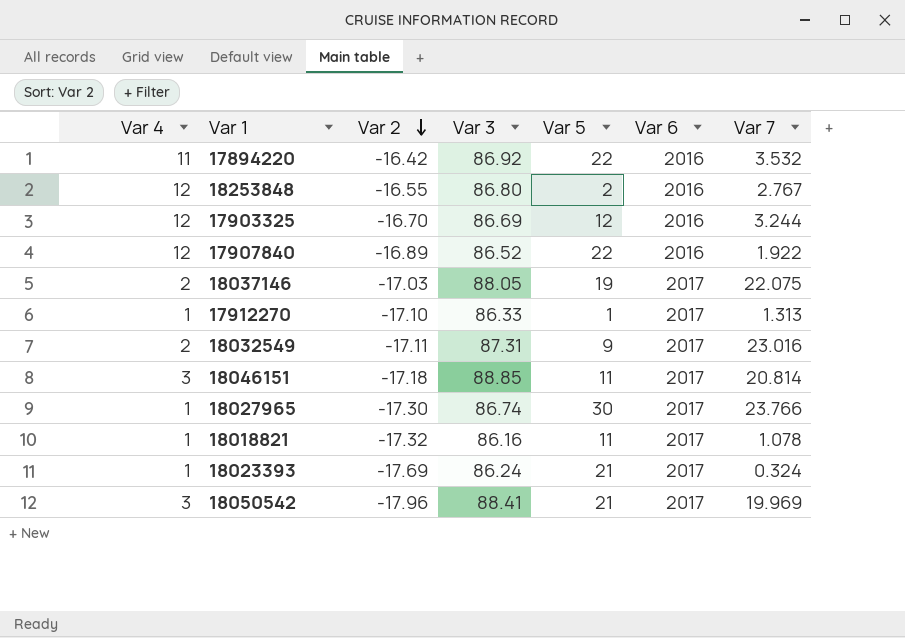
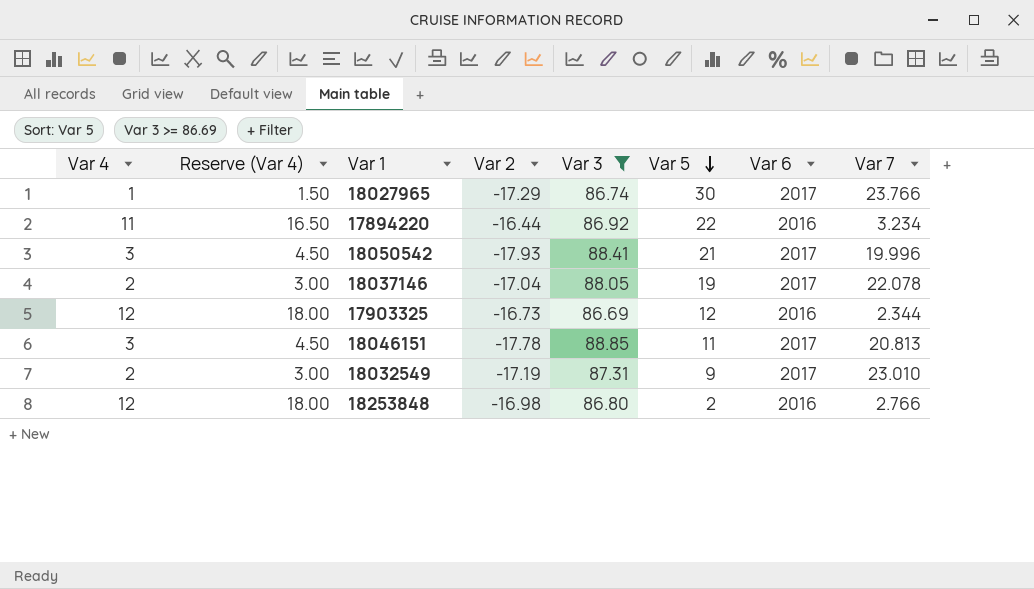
filter: none -> Var 3 >= 86.69
row order: Var 2 descending -> Var 5 descending
column Reserve (Var 4) | formula: none -> [Var 4] * 1.5
18027965 | Var 2: -17.30 -> -17.29
17894220 | Var 2: -16.42 -> -16.44
17894220 | Var 7: 3.532 -> 3.234
18050542 | Var 2: -17.96 -> -17.93
18050542 | Var 7: 19.969 -> 19.996
18037146 | Var 2: -17.03 -> -17.04
18037146 | Var 7: 22.075 -> 22.078
17903325 | Var 2: -16.70 -> -16.73
17903325 | Var 7: 3.244 -> 2.344
18046151 | Var 2: -17.18 -> -17.78
18046151 | Var 7: 20.814 -> 20.813
18032549 | Var 2: -17.11 -> -17.19
18032549 | Var 7: 23.016 -> 23.010
18253848 | Var 2: -16.55 -> -16.98
18253848 | Var 7: 2.767 -> 2.766

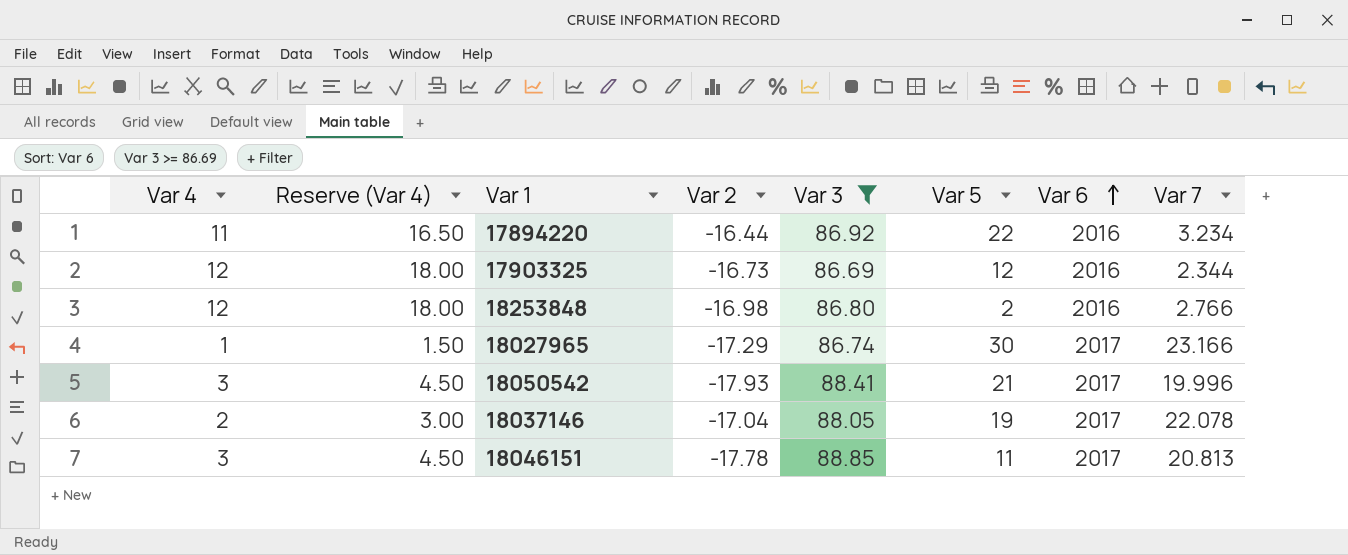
row order: Var 5 descending -> Var 6 ascending
row 18032549: 2 | 3.00 | -17.19 | 87.31 | 9 | 2017 | 23.010 -> none
18027965 | Var 7: 23.766 -> 23.166

